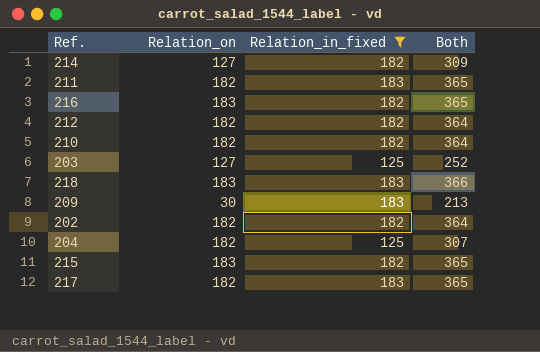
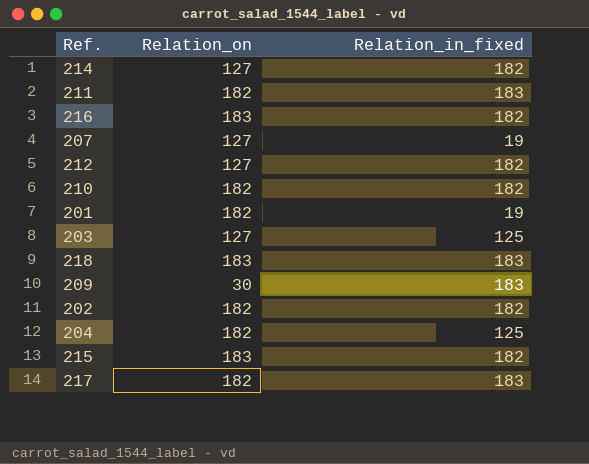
filter: Relation_in_fixed != 19 -> none
column Both | formula: [Relation_on] + [Relation_in_fixed] -> none
212 | Relation_on: 182 -> 127

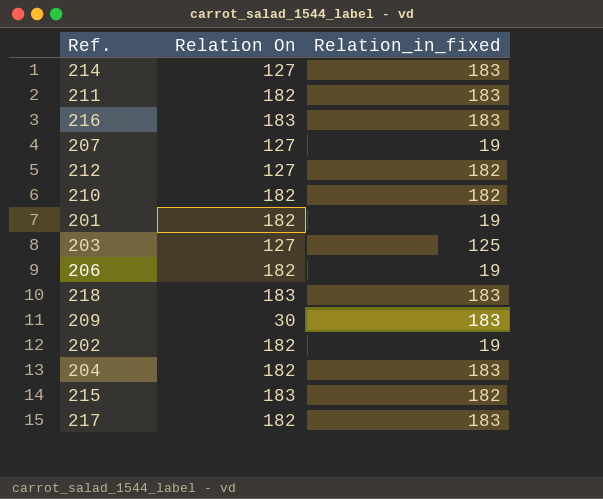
column name: Relation_on -> Relation On
214 | Relation_in_fixed: 182 -> 183
216 | Relation_in_fixed: 182 -> 183
row 206: none -> 182 | 19
202 | Relation_in_fixed: 182 -> 19
204 | Relation_in_fixed: 125 -> 183

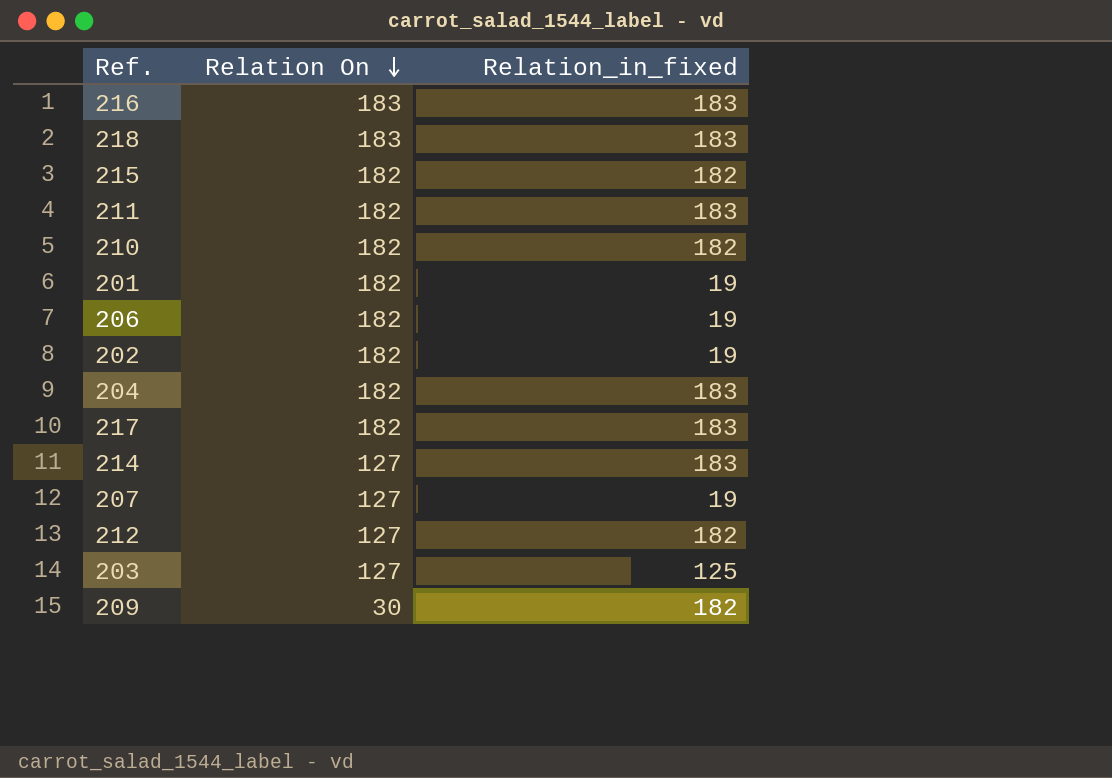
row order: none -> Relation On descending
215 | Relation On: 183 -> 182
209 | Relation_in_fixed: 183 -> 182

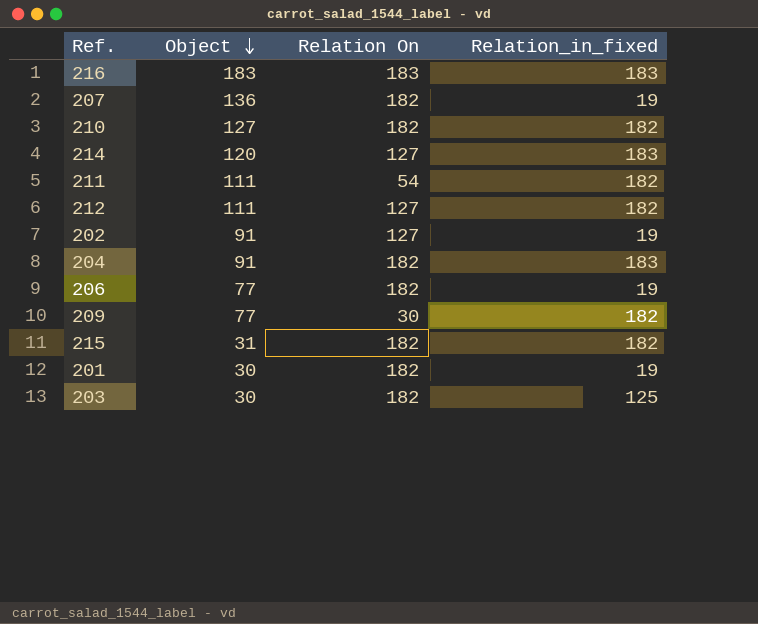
row order: Relation On descending -> Object descending
column Object | position: none -> 2
row 218: 183 | 183 -> none
row 217: 182 | 183 -> none
207 | Relation On: 127 -> 182
211 | Relation On: 182 -> 54
211 | Relation_in_fixed: 183 -> 182
202 | Relation On: 182 -> 127
203 | Relation On: 127 -> 182

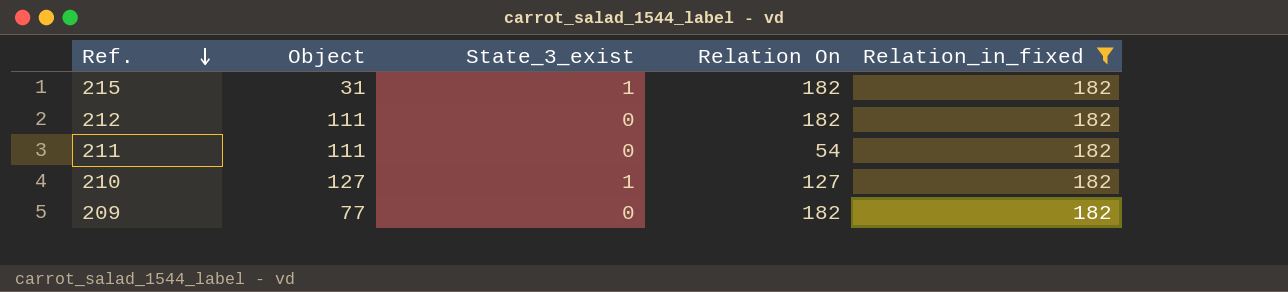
filter: none -> Relation_in_fixed = 182
row order: Object descending -> Ref. descending
column State_3_exist | position: none -> 3
212 | Relation On: 127 -> 182
210 | Relation On: 182 -> 127
209 | Relation On: 30 -> 182

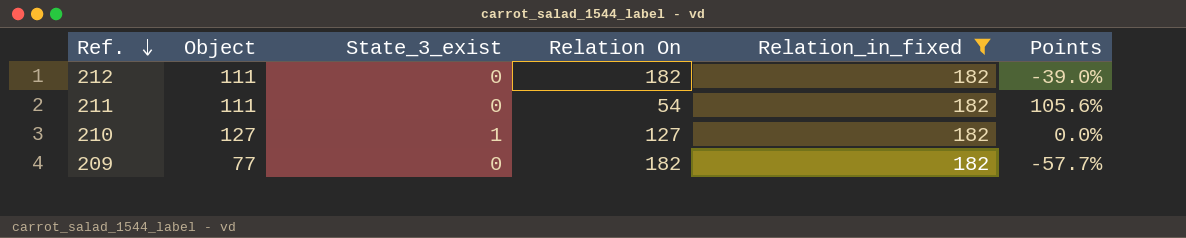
column Points | formula: none -> ([Object] - [Relation On]) / [Relation On]
row 215: 31 | 1 | 182 | 182 -> none

